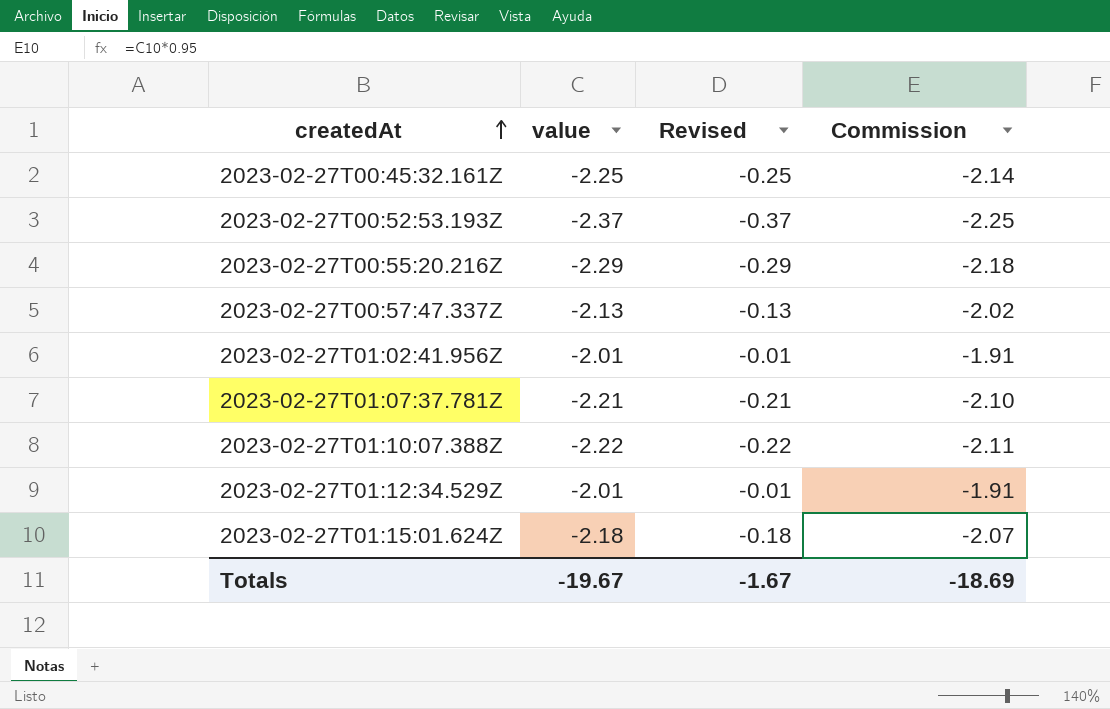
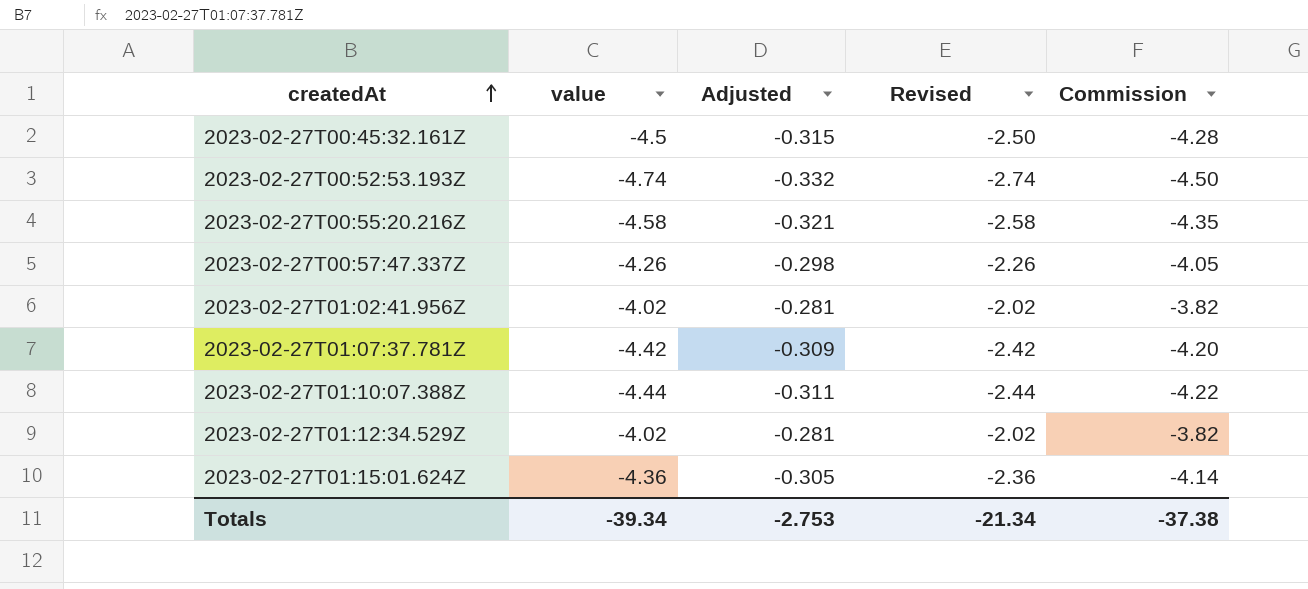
column Adjusted | formula: none -> [value] * 0.07
2023-02-27T00:45:32.161Z | value: -2.25 -> -4.5
2023-02-27T00:45:32.161Z | Revised: -0.25 -> -2.50
2023-02-27T00:45:32.161Z | Commission: -2.14 -> -4.28
2023-02-27T00:52:53.193Z | value: -2.37 -> -4.74
2023-02-27T00:52:53.193Z | Revised: -0.37 -> -2.74
2023-02-27T00:52:53.193Z | Commission: -2.25 -> -4.50
2023-02-27T00:55:20.216Z | value: -2.29 -> -4.58
2023-02-27T00:55:20.216Z | Revised: -0.29 -> -2.58
2023-02-27T00:55:20.216Z | Commission: -2.18 -> -4.35
2023-02-27T00:57:47.337Z | value: -2.13 -> -4.26
2023-02-27T00:57:47.337Z | Revised: -0.13 -> -2.26
2023-02-27T00:57:47.337Z | Commission: -2.02 -> -4.05
2023-02-27T01:02:41.956Z | value: -2.01 -> -4.02
2023-02-27T01:02:41.956Z | Revised: -0.01 -> -2.02
2023-02-27T01:02:41.956Z | Commission: -1.91 -> -3.82
2023-02-27T01:07:37.781Z | value: -2.21 -> -4.42
2023-02-27T01:07:37.781Z | Revised: -0.21 -> -2.42
2023-02-27T01:07:37.781Z | Commission: -2.10 -> -4.20
2023-02-27T01:10:07.388Z | value: -2.22 -> -4.44
2023-02-27T01:10:07.388Z | Revised: -0.22 -> -2.44
2023-02-27T01:10:07.388Z | Commission: -2.11 -> -4.22
2023-02-27T01:12:34.529Z | value: -2.01 -> -4.02
2023-02-27T01:12:34.529Z | Revised: -0.01 -> -2.02
2023-02-27T01:12:34.529Z | Commission: -1.91 -> -3.82
2023-02-27T01:15:01.624Z | value: -2.18 -> -4.36
2023-02-27T01:15:01.624Z | Revised: -0.18 -> -2.36
2023-02-27T01:15:01.624Z | Commission: -2.07 -> -4.14
Totals | value: -19.67 -> -39.34
Totals | Revised: -1.67 -> -21.34
Totals | Commission: -18.69 -> -37.38

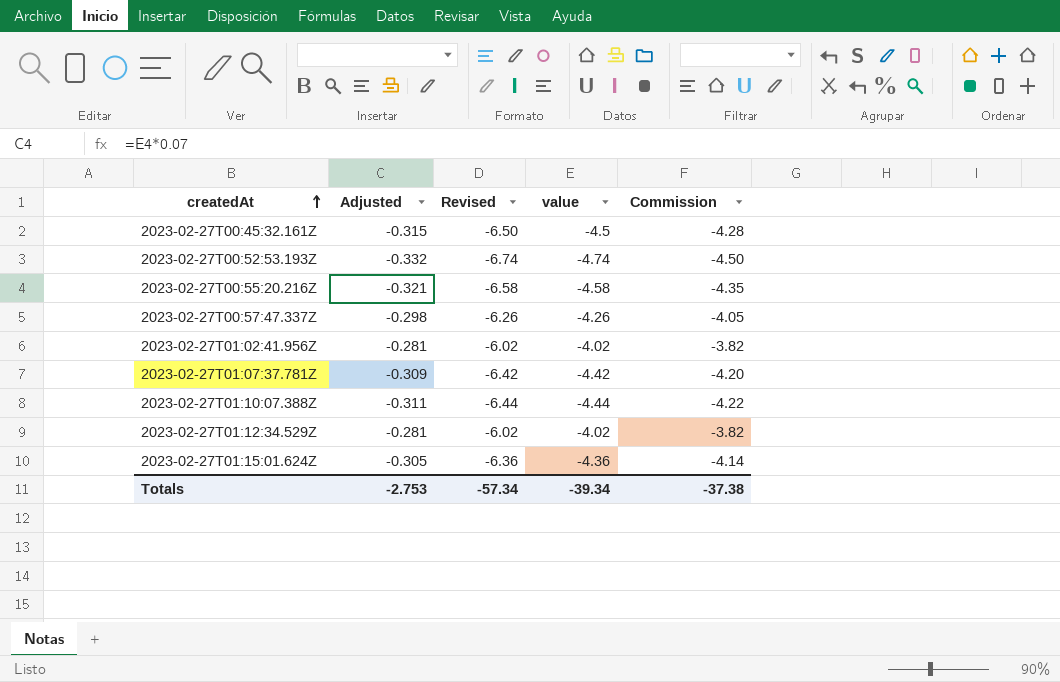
column Revised | formula: [value] + 2 -> [value] - 2
column value | position: 2 -> 4
Totals | Revised: -21.34 -> -57.34

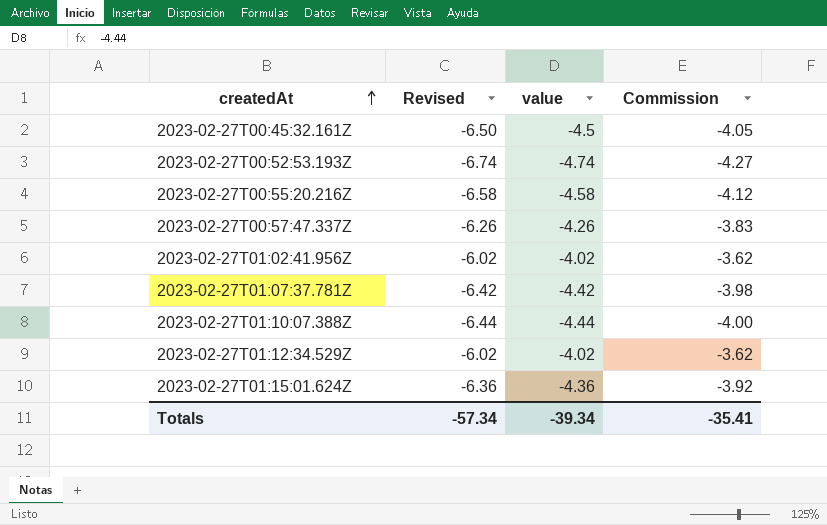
column Adjusted | formula: [value] * 0.07 -> none
column Commission | formula: [value] * 0.95 -> [value] * 0.9
Totals | Commission: -37.38 -> -35.41

